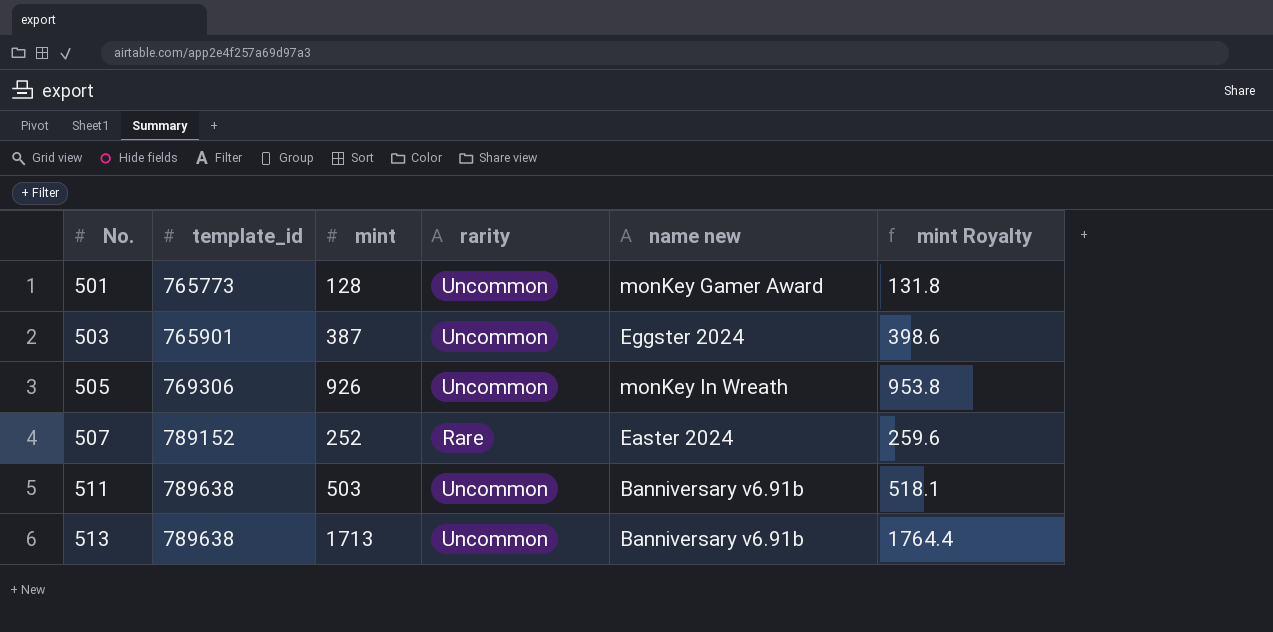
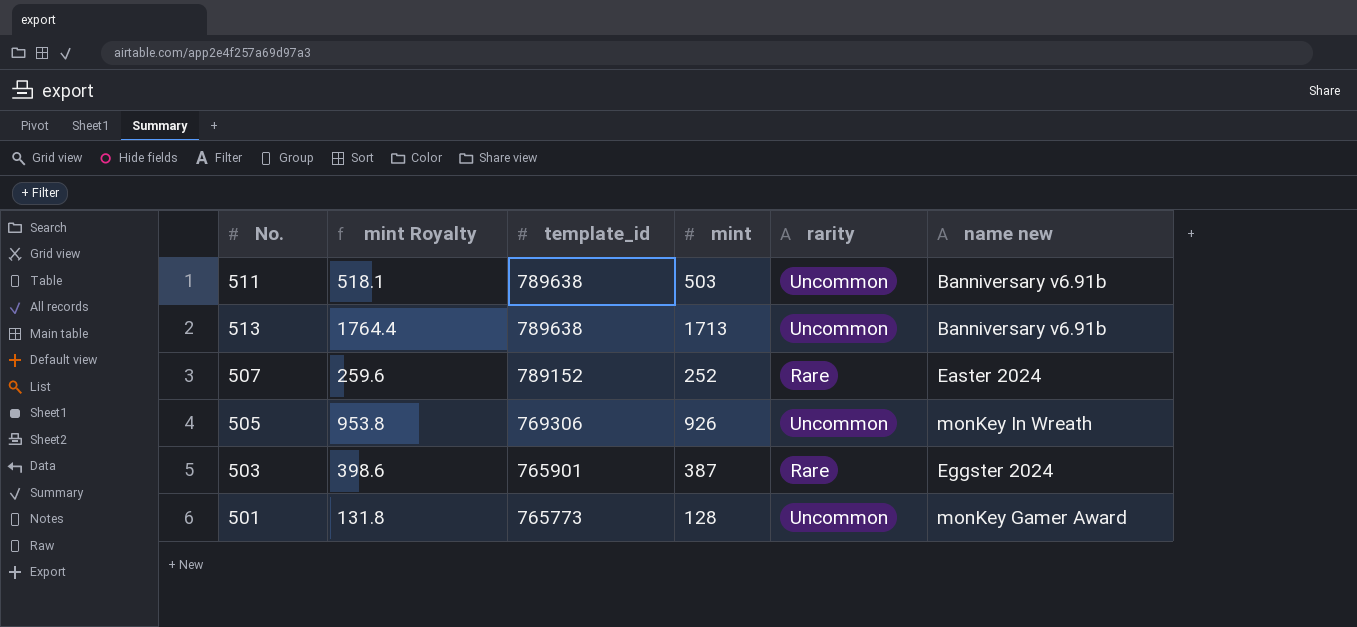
row order: No. ascending -> template_id descending
column mint Royalty | position: 6 -> 2
503 | rarity: Uncommon -> Rare

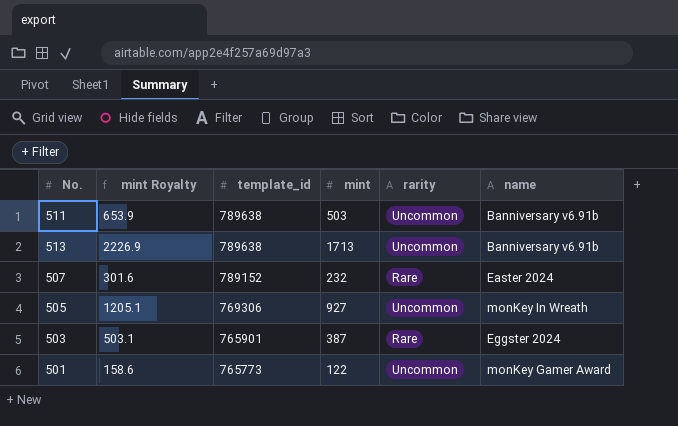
column mint Royalty | formula: [mint] * 1.03 -> [mint] * 1.3
column name: name new -> name
507 | mint: 252 -> 232
505 | mint: 926 -> 927
501 | mint: 128 -> 122

